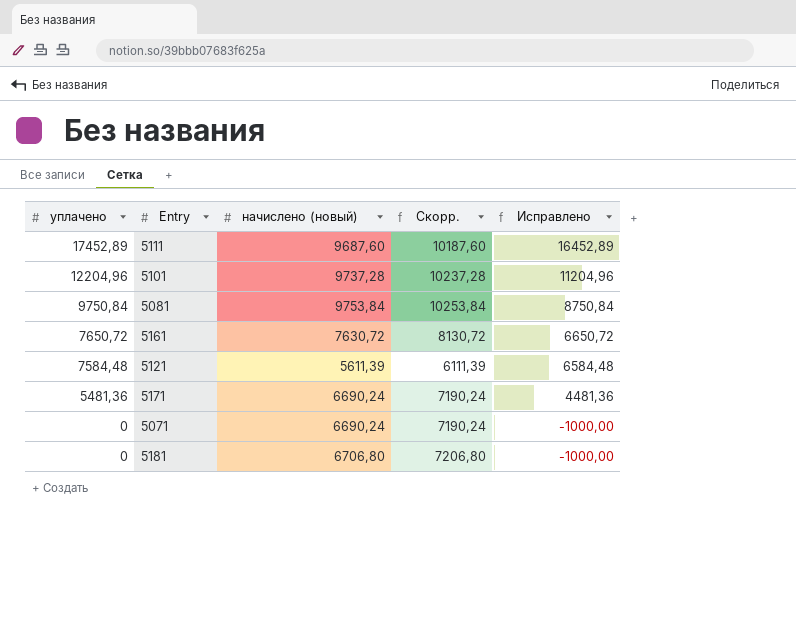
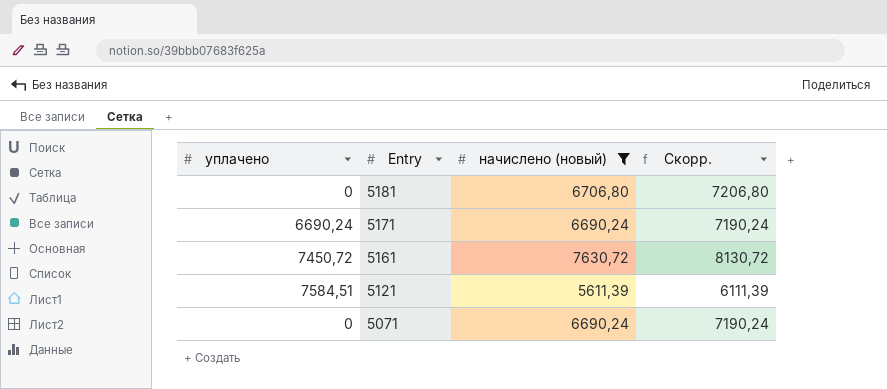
filter: none -> начислено (новый) <= 7630,72
row order: уплачено descending -> Entry descending
column Исправлено | formula: [уплачено] - 1000 -> none
5171 | уплачено: 5481,36 -> 6690,24
5161 | уплачено: 7650,72 -> 7450,72
5121 | уплачено: 7584,48 -> 7584,51

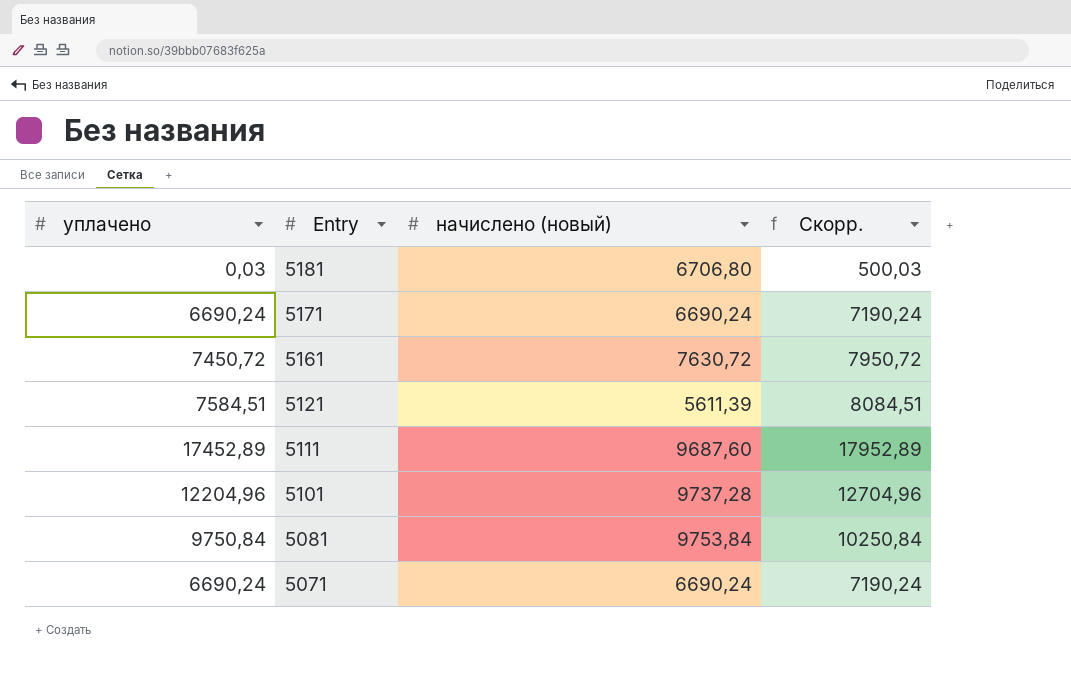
filter: начислено (новый) <= 7630,72 -> none
column Скорр. | formula: [начислено (новый)] + 500 -> [уплачено] + 500
5181 | уплачено: 0 -> 0,03
5071 | уплачено: 0 -> 6690,24

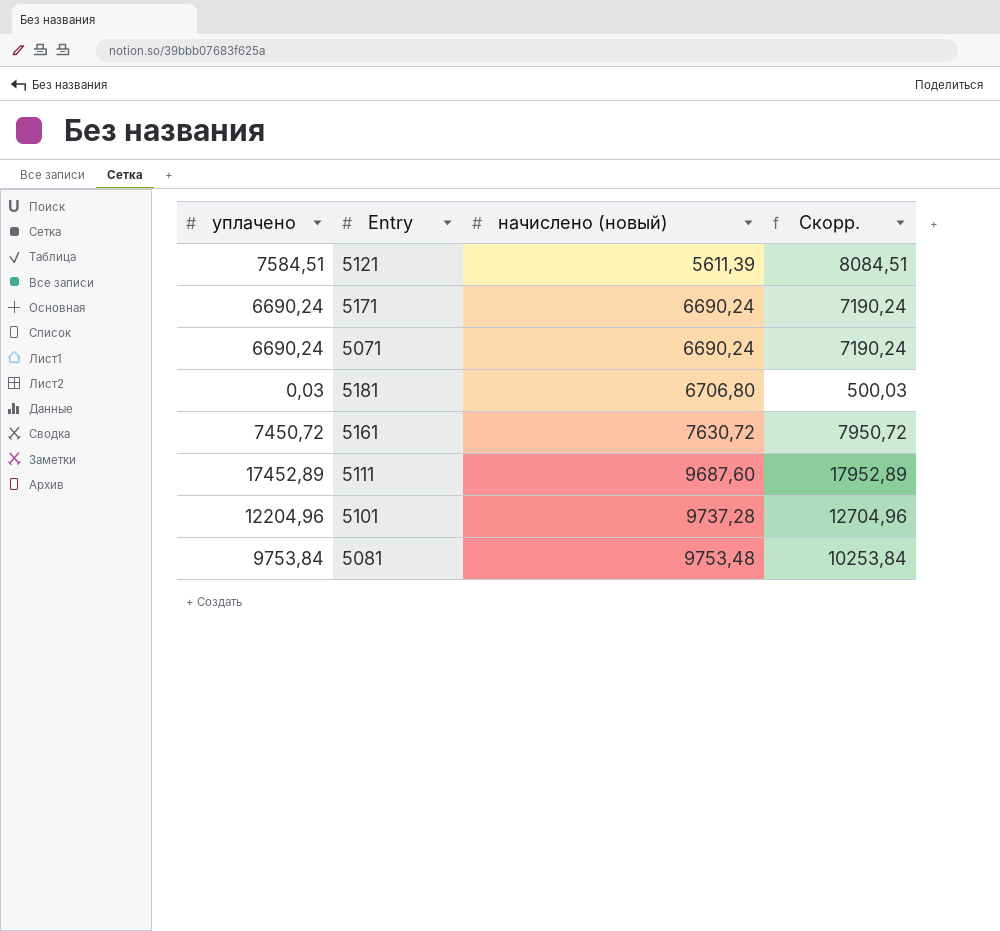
row order: Entry descending -> начислено (новый) ascending
5081 | уплачено: 9750,84 -> 9753,84
5081 | начислено (новый): 9753,84 -> 9753,48
5081 | Скорр.: 10250,84 -> 10253,84

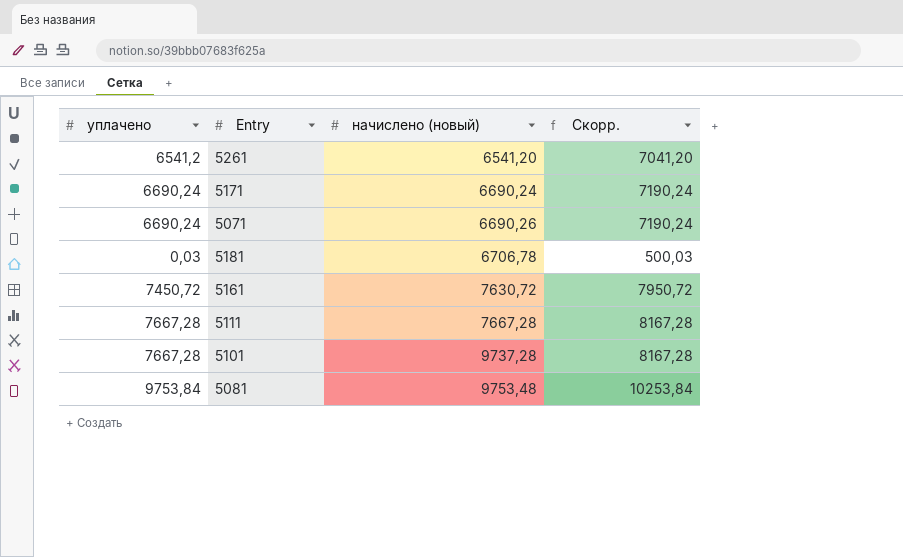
row 5121: 7584,51 | 5611,39 | 8084,51 -> none
row 5261: none -> 6541,2 | 6541,20 | 7041,20
5071 | начислено (новый): 6690,24 -> 6690,26
5181 | начислено (новый): 6706,80 -> 6706,78
5111 | уплачено: 17452,89 -> 7667,28
5111 | начислено (новый): 9687,60 -> 7667,28
5111 | Скорр.: 17952,89 -> 8167,28
5101 | уплачено: 12204,96 -> 7667,28
5101 | Скорр.: 12704,96 -> 8167,28

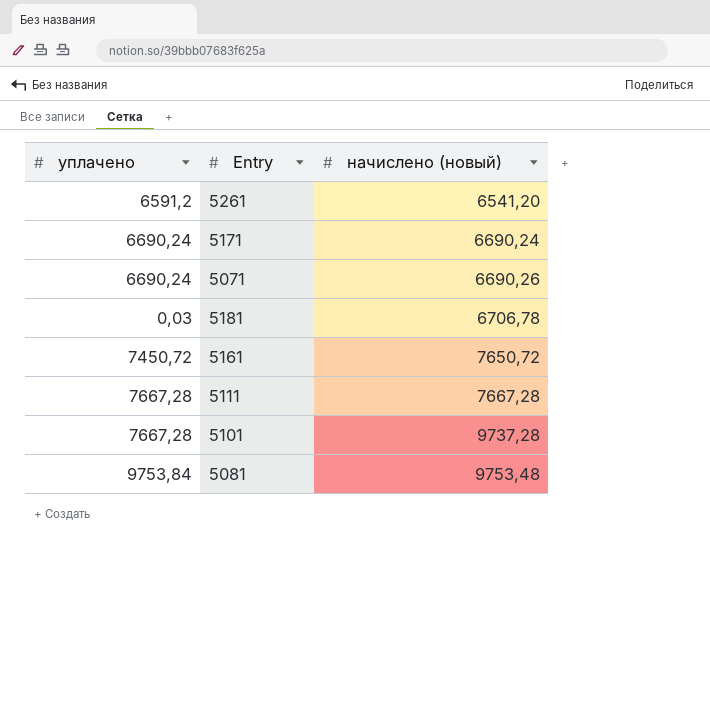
column Скорр. | formula: [уплачено] + 500 -> none
5261 | уплачено: 6541,2 -> 6591,2
5161 | начислено (новый): 7630,72 -> 7650,72

